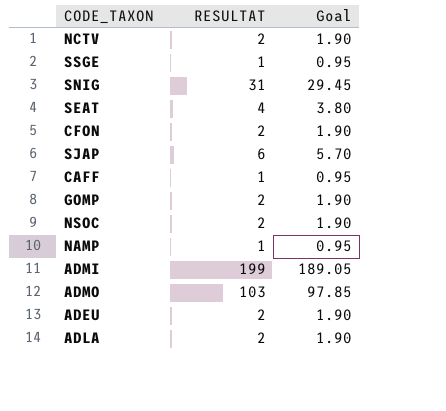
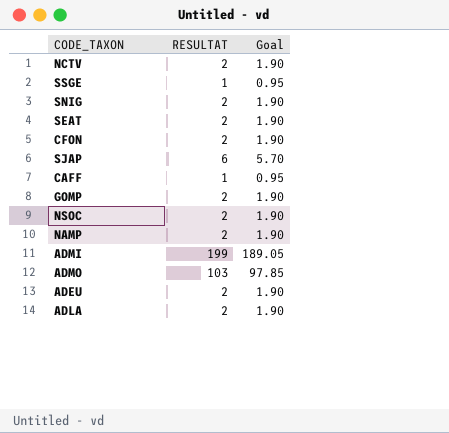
SNIG | RESULTAT: 31 -> 2
SNIG | Goal: 29.45 -> 1.90
SEAT | RESULTAT: 4 -> 2
SEAT | Goal: 3.80 -> 1.90
NAMP | RESULTAT: 1 -> 2
NAMP | Goal: 0.95 -> 1.90

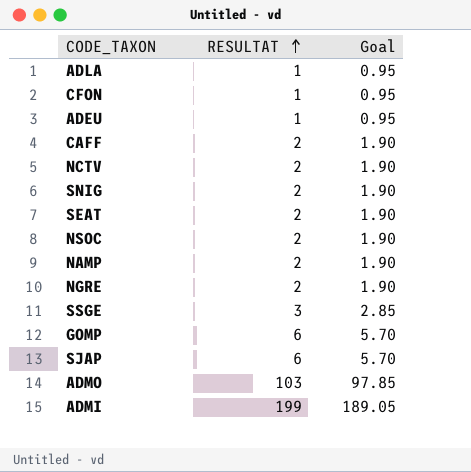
row order: none -> RESULTAT ascending
ADLA | RESULTAT: 2 -> 1
ADLA | Goal: 1.90 -> 0.95
CFON | RESULTAT: 2 -> 1
CFON | Goal: 1.90 -> 0.95
ADEU | RESULTAT: 2 -> 1
ADEU | Goal: 1.90 -> 0.95
CAFF | RESULTAT: 1 -> 2
CAFF | Goal: 0.95 -> 1.90
row NGRE: none -> 2 | 1.90
SSGE | RESULTAT: 1 -> 3
SSGE | Goal: 0.95 -> 2.85
GOMP | RESULTAT: 2 -> 6
GOMP | Goal: 1.90 -> 5.70

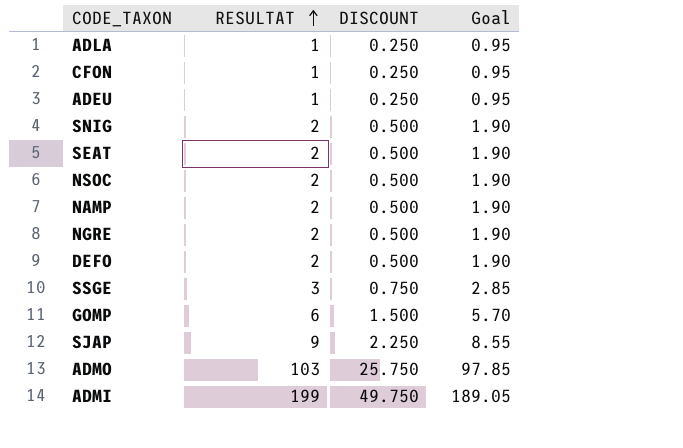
column DISCOUNT | formula: none -> [RESULTAT] * 0.25
row CAFF: 2 | 1.90 -> none
row NCTV: 2 | 1.90 -> none
row DEFO: none -> 2 | 0.500 | 1.90
SJAP | RESULTAT: 6 -> 9
SJAP | Goal: 5.70 -> 8.55

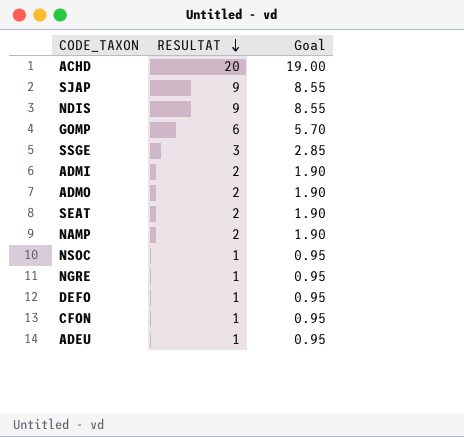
row order: RESULTAT ascending -> RESULTAT descending
column DISCOUNT | formula: [RESULTAT] * 0.25 -> none
row ADLA: 1 | 0.250 | 0.95 -> none
row SNIG: 2 | 0.500 | 1.90 -> none
row ACHD: none -> 20 | 19.00
row NDIS: none -> 9 | 8.55
ADMI | RESULTAT: 199 -> 2
ADMI | Goal: 189.05 -> 1.90
ADMO | RESULTAT: 103 -> 2
ADMO | Goal: 97.85 -> 1.90
NSOC | RESULTAT: 2 -> 1
NSOC | Goal: 1.90 -> 0.95
NGRE | RESULTAT: 2 -> 1
NGRE | Goal: 1.90 -> 0.95
DEFO | RESULTAT: 2 -> 1
DEFO | Goal: 1.90 -> 0.95

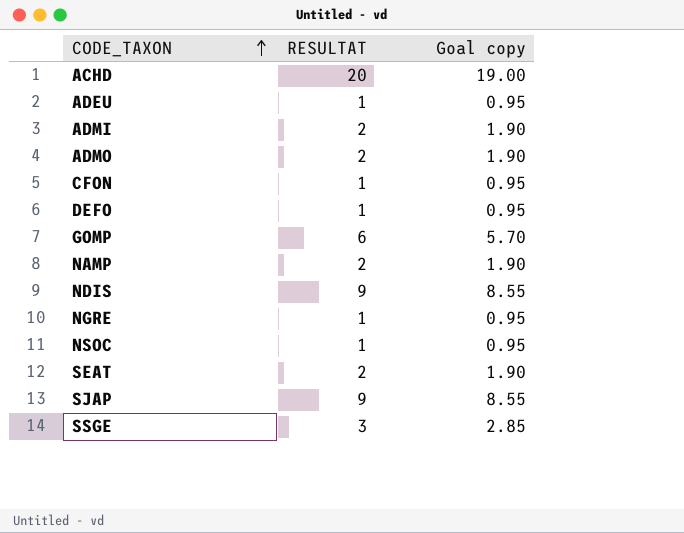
row order: RESULTAT descending -> CODE_TAXON ascending
column name: Goal -> Goal copy

